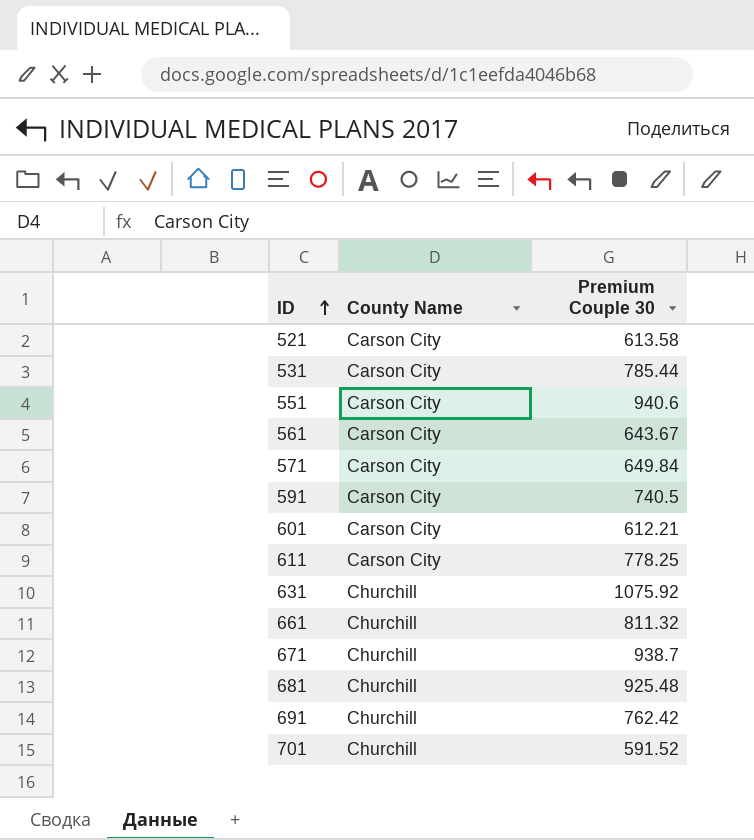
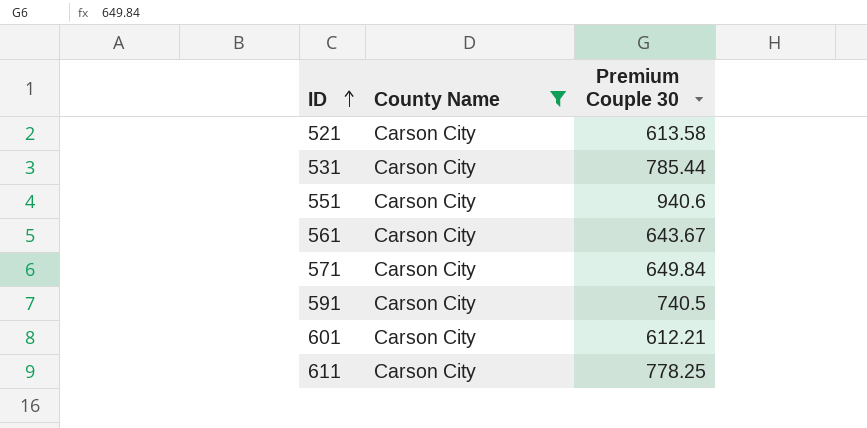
filter: none -> County Name = Carson City

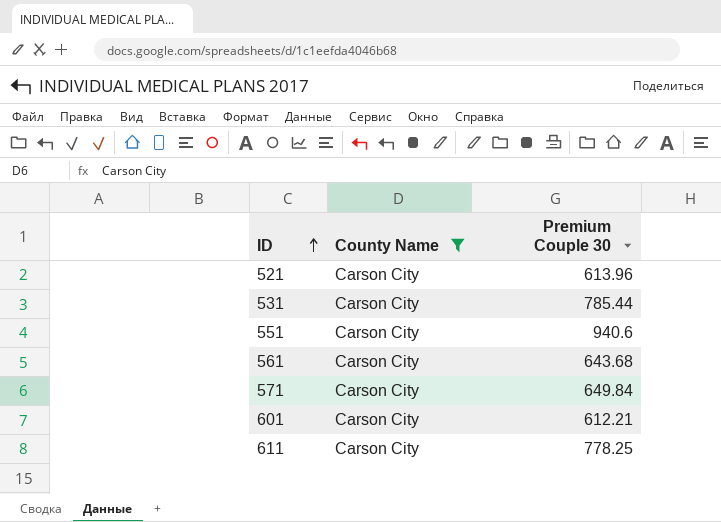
row 591: Carson City | 740.5 -> none
521 | Premium Couple 30: 613.58 -> 613.96
561 | Premium Couple 30: 643.67 -> 643.68

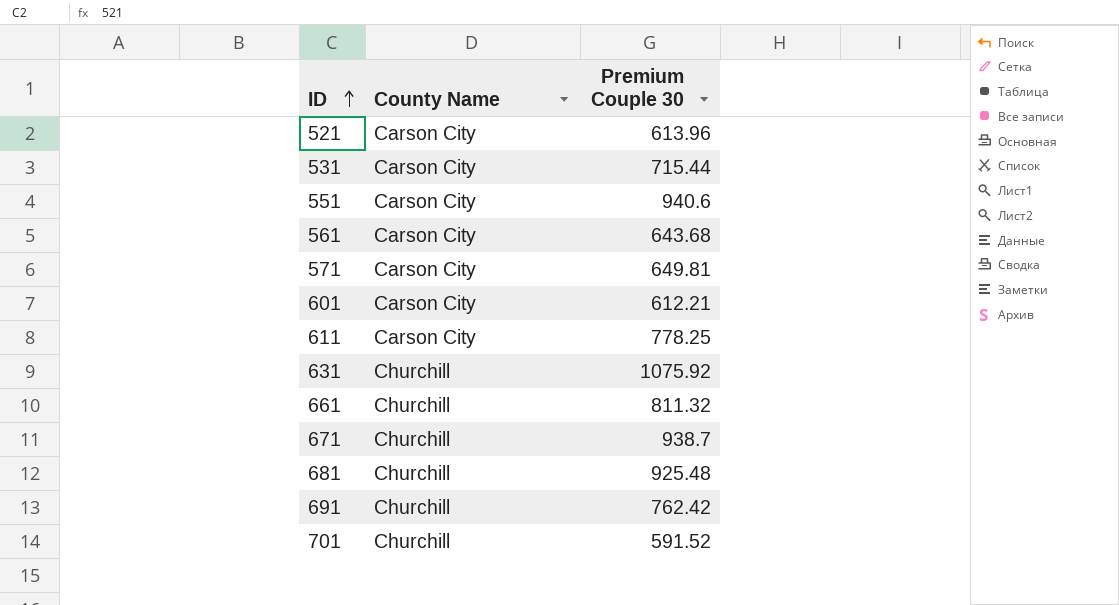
filter: County Name = Carson City -> none
531 | Premium Couple 30: 785.44 -> 715.44
571 | Premium Couple 30: 649.84 -> 649.81

